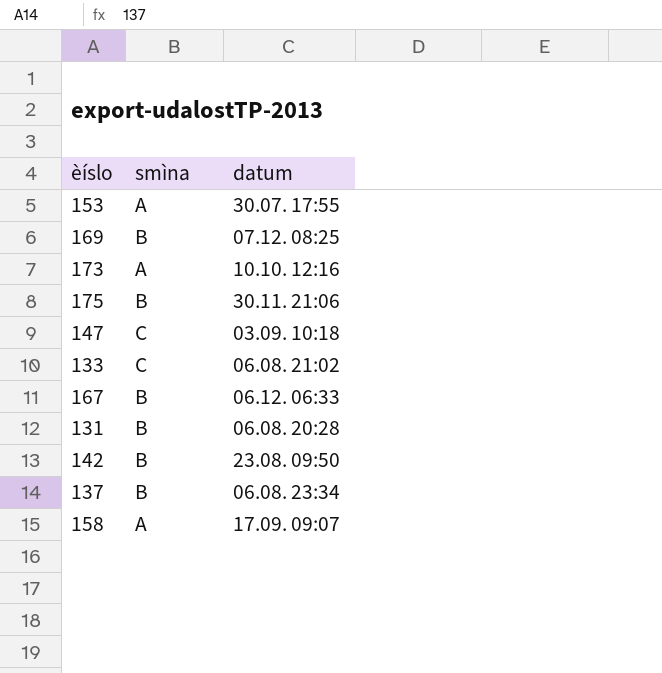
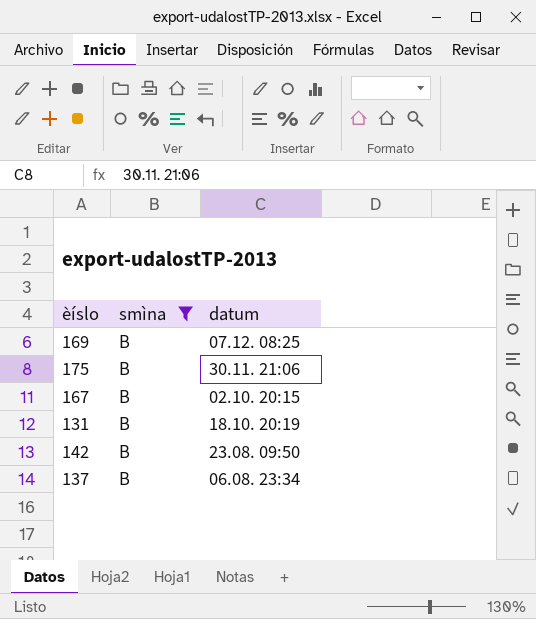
filter: none -> smìna = B
167 | datum: 06.12. 06:33 -> 02.10. 20:15
131 | datum: 06.08. 20:28 -> 18.10. 20:19

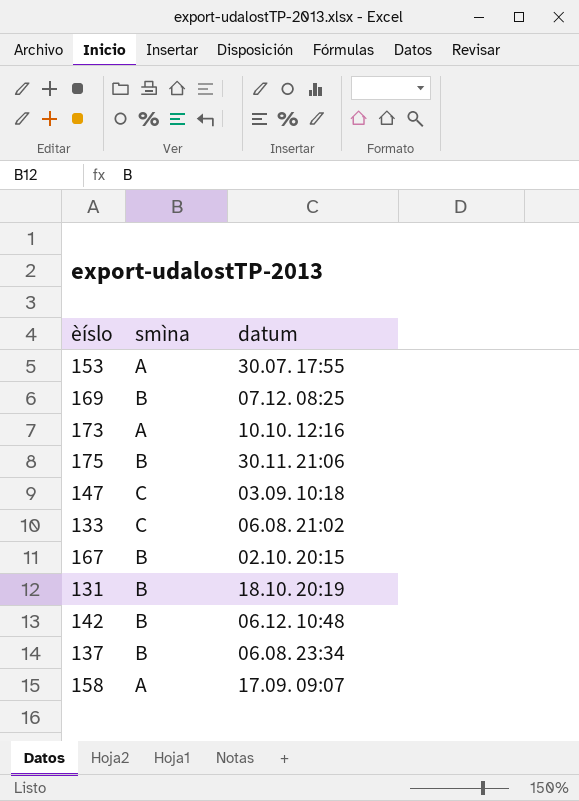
filter: smìna = B -> none
142 | datum: 23.08. 09:50 -> 06.12. 10:48

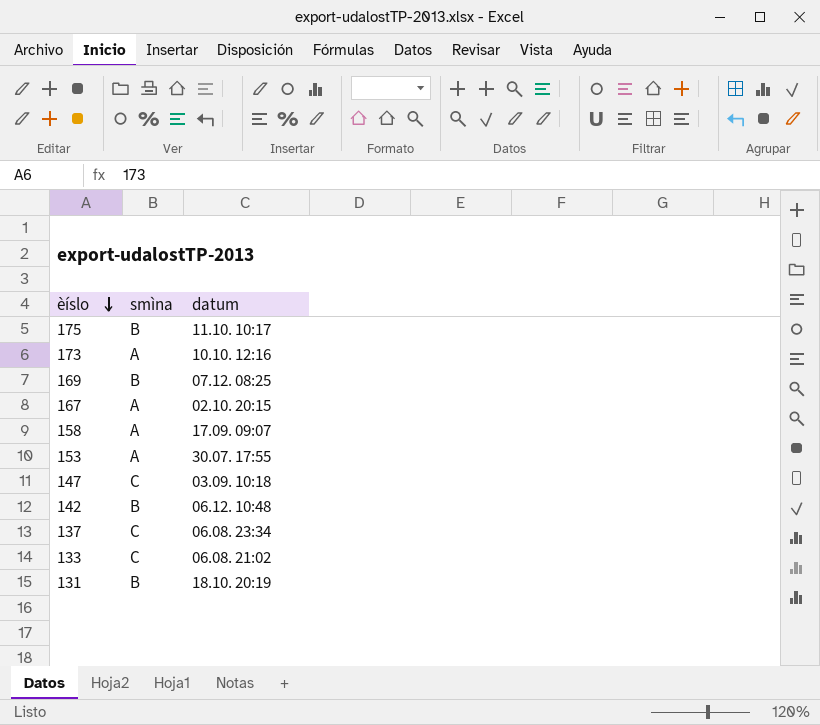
row order: none -> èíslo descending
175 | datum: 30.11. 21:06 -> 11.10. 10:17
167 | smìna: B -> A
137 | smìna: B -> C

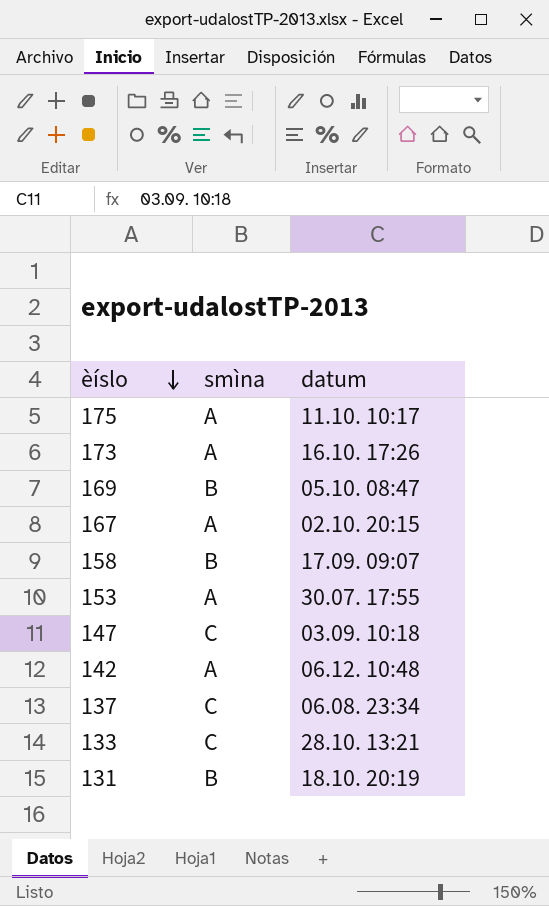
175 | smìna: B -> A
173 | datum: 10.10. 12:16 -> 16.10. 17:26
169 | datum: 07.12. 08:25 -> 05.10. 08:47
158 | smìna: A -> B
142 | smìna: B -> A
133 | datum: 06.08. 21:02 -> 28.10. 13:21

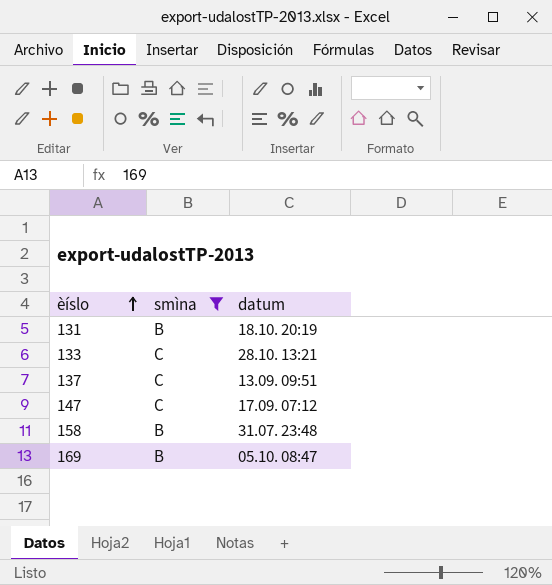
filter: none -> smìna != A
row order: èíslo descending -> èíslo ascending
137 | datum: 06.08. 23:34 -> 13.09. 09:51
147 | datum: 03.09. 10:18 -> 17.09. 07:12
158 | datum: 17.09. 09:07 -> 31.07. 23:48

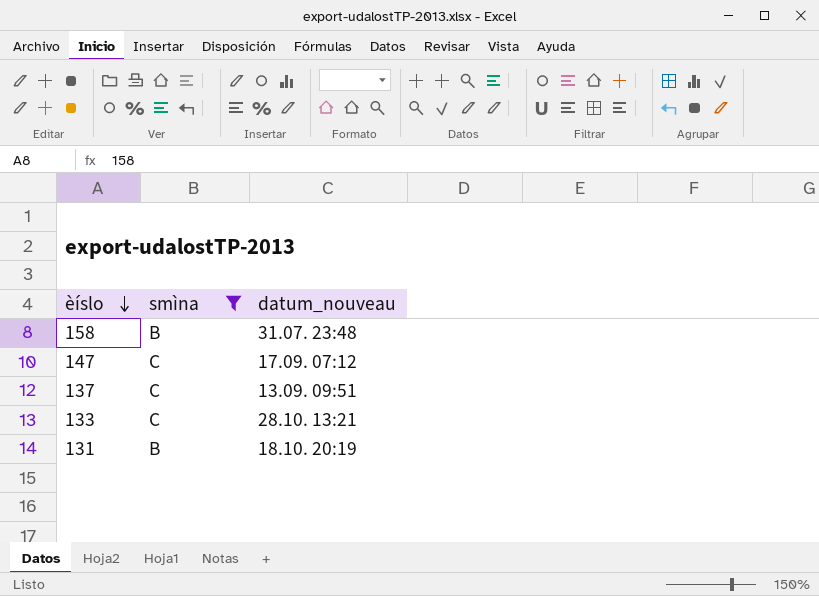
row order: èíslo ascending -> èíslo descending
column name: datum -> datum_nouveau
row 169: B | 05.10. 08:47 -> none

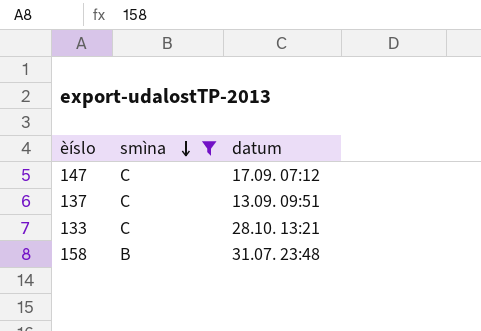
row order: èíslo descending -> smìna descending
column name: datum_nouveau -> datum
row 131: B | 18.10. 20:19 -> none

